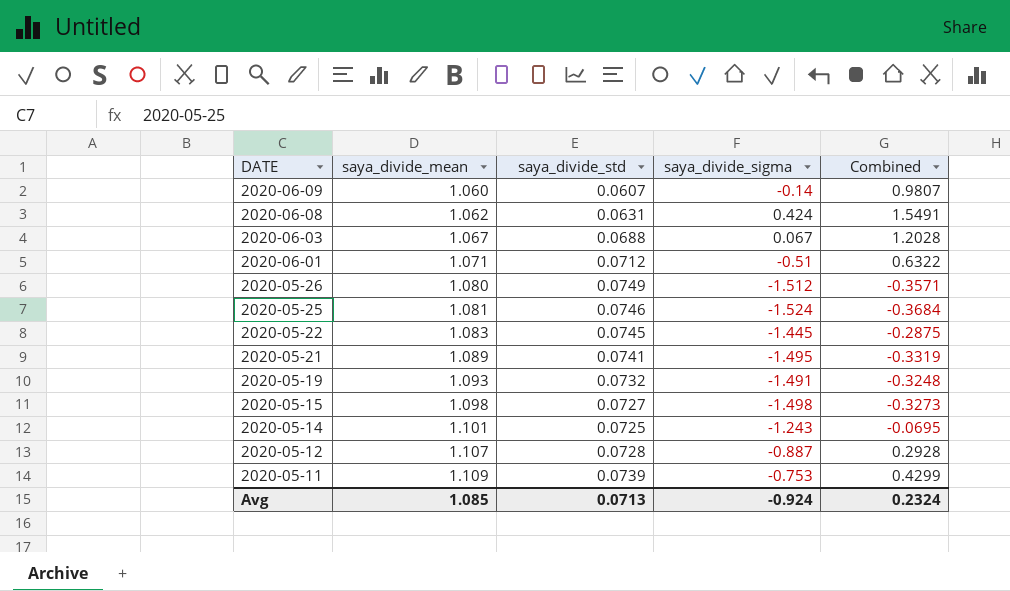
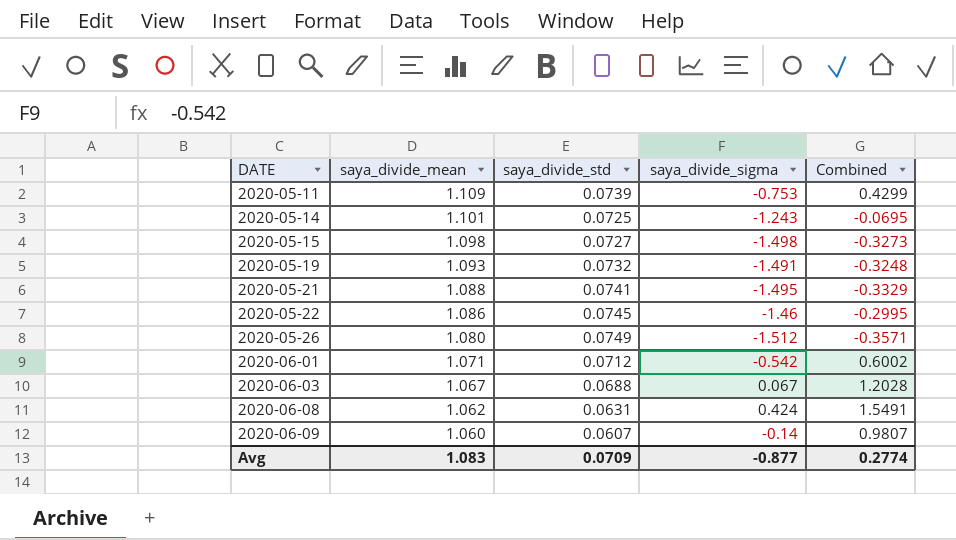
row order: DATE descending -> DATE ascending
row 2020-05-25: 1.081 | 0.0746 | -1.524 | -0.3684 -> none
row 2020-05-12: 1.107 | 0.0728 | -0.887 | 0.2928 -> none
2020-05-21 | saya_divide_mean: 1.089 -> 1.088
2020-05-21 | Combined: -0.3319 -> -0.3329
2020-05-22 | saya_divide_mean: 1.083 -> 1.086
2020-05-22 | saya_divide_sigma: -1.445 -> -1.46
2020-05-22 | Combined: -0.2875 -> -0.2995
2020-06-01 | saya_divide_sigma: -0.51 -> -0.542
2020-06-01 | Combined: 0.6322 -> 0.6002
Avg | saya_divide_mean: 1.085 -> 1.083
Avg | saya_divide_std: 0.0713 -> 0.0709
Avg | saya_divide_sigma: -0.924 -> -0.877
Avg | Combined: 0.2324 -> 0.2774

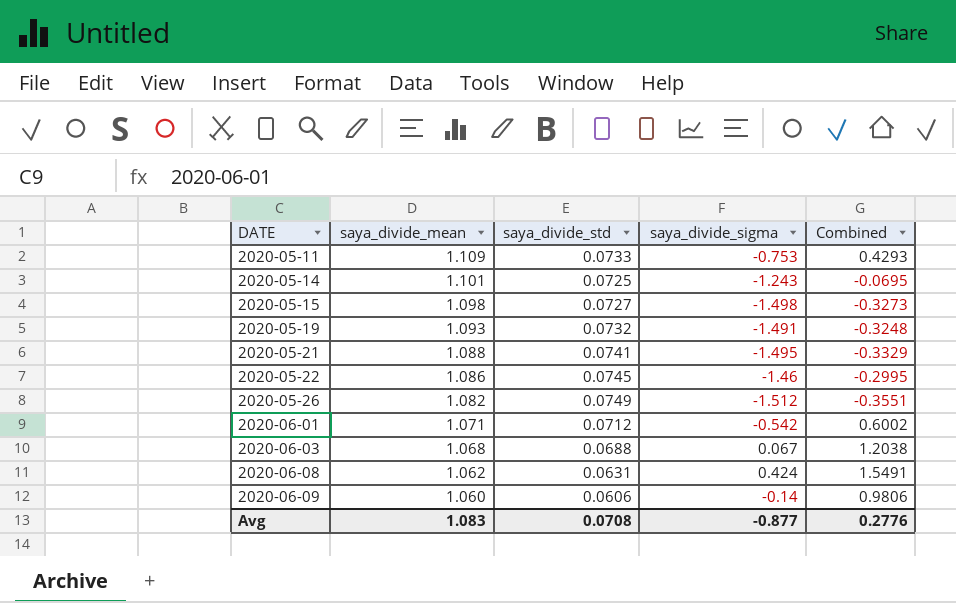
2020-05-11 | saya_divide_std: 0.0739 -> 0.0733
2020-05-11 | Combined: 0.4299 -> 0.4293
2020-05-26 | saya_divide_mean: 1.080 -> 1.082
2020-05-26 | Combined: -0.3571 -> -0.3551
2020-06-03 | saya_divide_mean: 1.067 -> 1.068
2020-06-03 | Combined: 1.2028 -> 1.2038
2020-06-09 | saya_divide_std: 0.0607 -> 0.0606
2020-06-09 | Combined: 0.9807 -> 0.9806
Avg | saya_divide_std: 0.0709 -> 0.0708
Avg | Combined: 0.2774 -> 0.2776

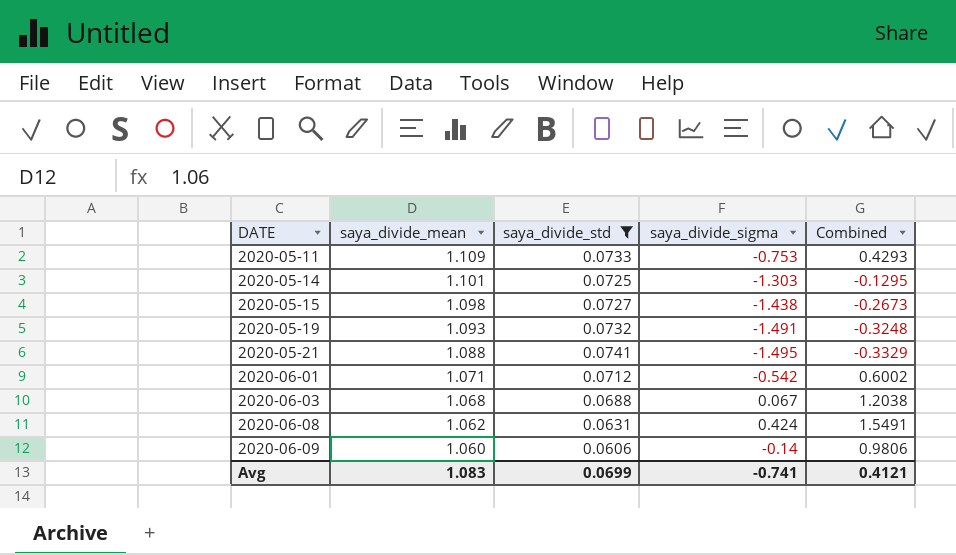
filter: none -> saya_divide_std <= 0.0741
2020-05-14 | saya_divide_sigma: -1.243 -> -1.303
2020-05-14 | Combined: -0.0695 -> -0.1295
2020-05-15 | saya_divide_sigma: -1.498 -> -1.438
2020-05-15 | Combined: -0.3273 -> -0.2673
Avg | saya_divide_std: 0.0708 -> 0.0699
Avg | saya_divide_sigma: -0.877 -> -0.741
Avg | Combined: 0.2776 -> 0.4121

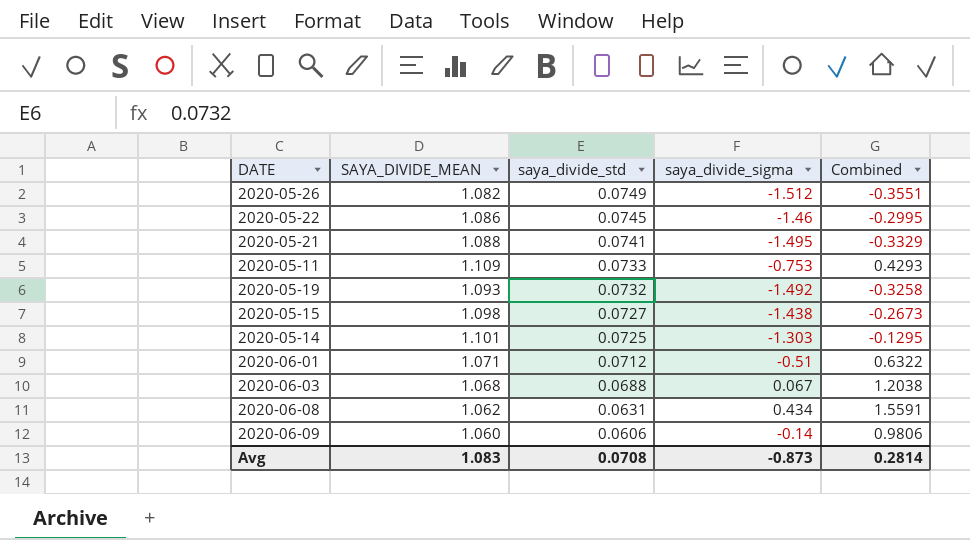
filter: saya_divide_std <= 0.0741 -> none
row order: DATE ascending -> saya_divide_std descending
column name: saya_divide_mean -> SAYA_DIVIDE_MEAN
2020-05-19 | saya_divide_sigma: -1.491 -> -1.492
2020-05-19 | Combined: -0.3248 -> -0.3258
2020-06-01 | saya_divide_sigma: -0.542 -> -0.51
2020-06-01 | Combined: 0.6002 -> 0.6322
2020-06-08 | saya_divide_sigma: 0.424 -> 0.434
2020-06-08 | Combined: 1.5491 -> 1.5591
Avg | saya_divide_std: 0.0699 -> 0.0708
Avg | saya_divide_sigma: -0.741 -> -0.873
Avg | Combined: 0.4121 -> 0.2814

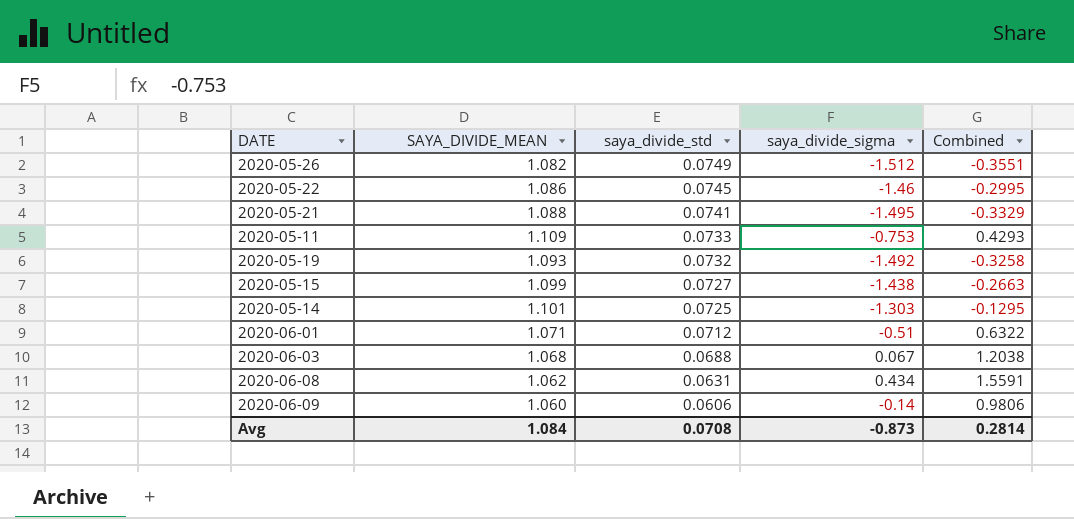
2020-05-15 | SAYA_DIVIDE_MEAN: 1.098 -> 1.099
2020-05-15 | Combined: -0.2673 -> -0.2663
Avg | SAYA_DIVIDE_MEAN: 1.083 -> 1.084

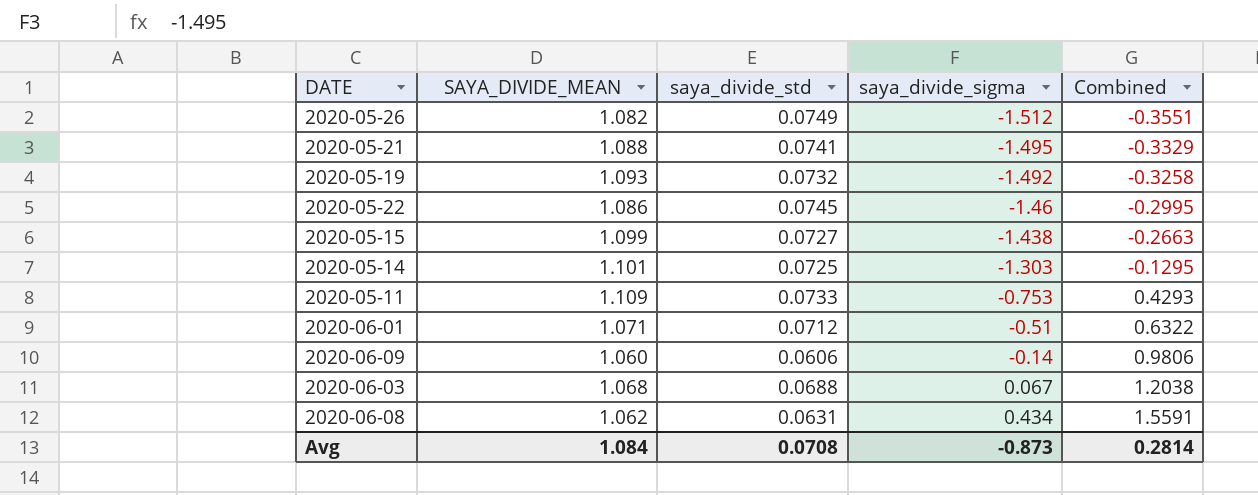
row order: saya_divide_std descending -> saya_divide_sigma ascending

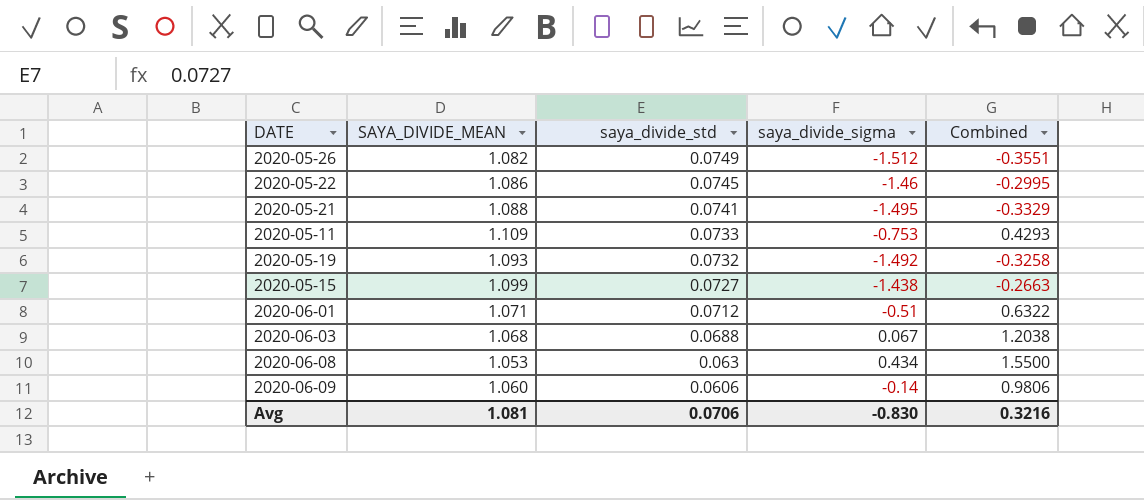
row order: saya_divide_sigma ascending -> saya_divide_std descending
row 2020-05-14: 1.101 | 0.0725 | -1.303 | -0.1295 -> none
2020-06-08 | SAYA_DIVIDE_MEAN: 1.062 -> 1.053
2020-06-08 | saya_divide_std: 0.0631 -> 0.063
2020-06-08 | Combined: 1.5591 -> 1.5500
Avg | SAYA_DIVIDE_MEAN: 1.084 -> 1.081
Avg | saya_divide_std: 0.0708 -> 0.0706
Avg | saya_divide_sigma: -0.873 -> -0.830
Avg | Combined: 0.2814 -> 0.3216

